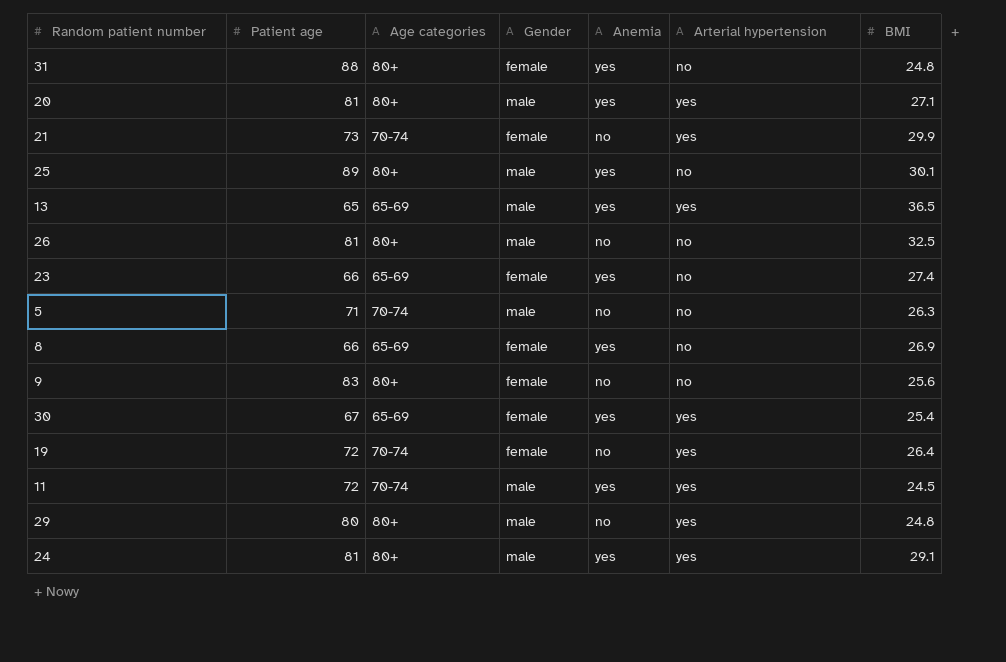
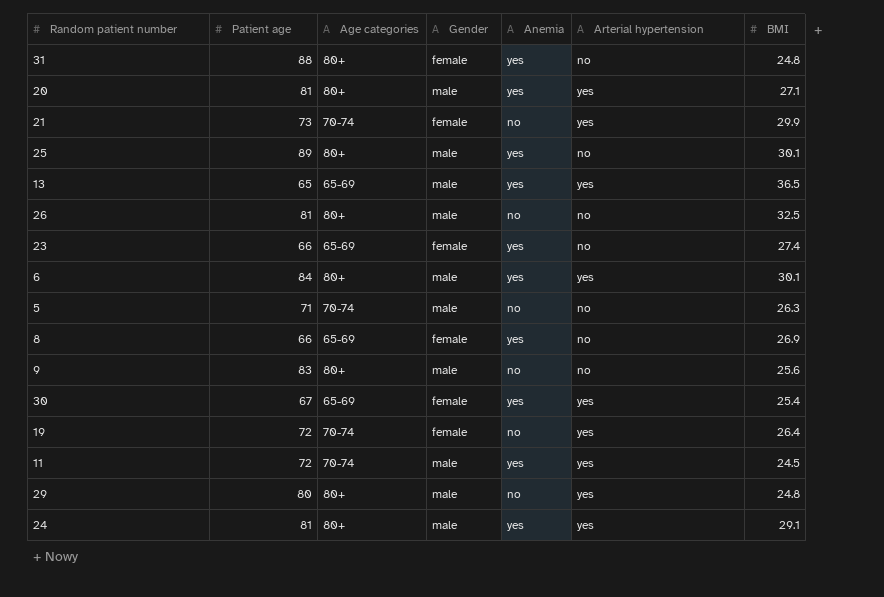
row 6: none -> 84 | 80+ | male | yes | yes | 30.1
9 | Gender: female -> male

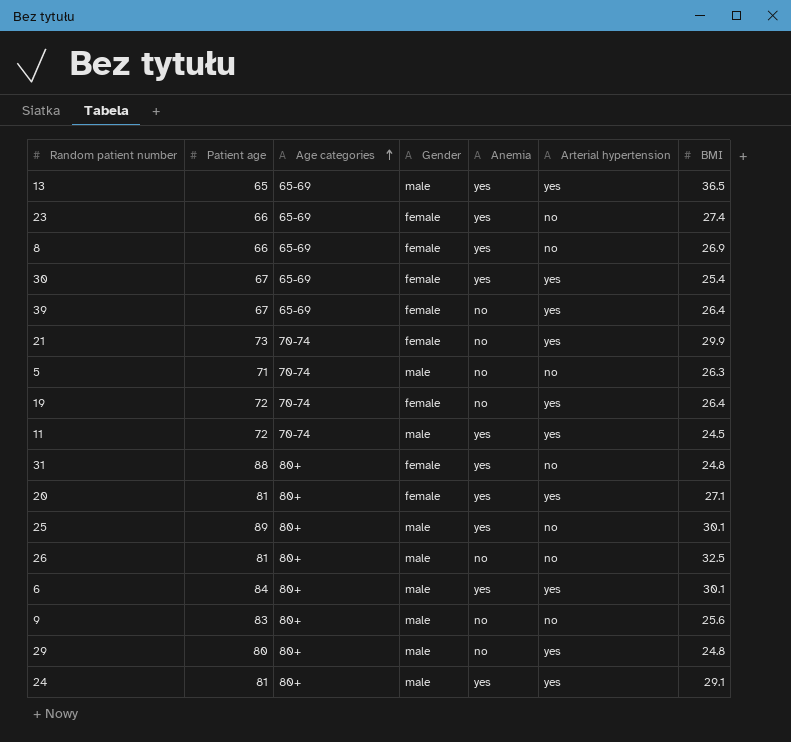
row order: none -> Age categories ascending
row 39: none -> 67 | 65-69 | female | no | yes | 26.4
20 | Gender: male -> female

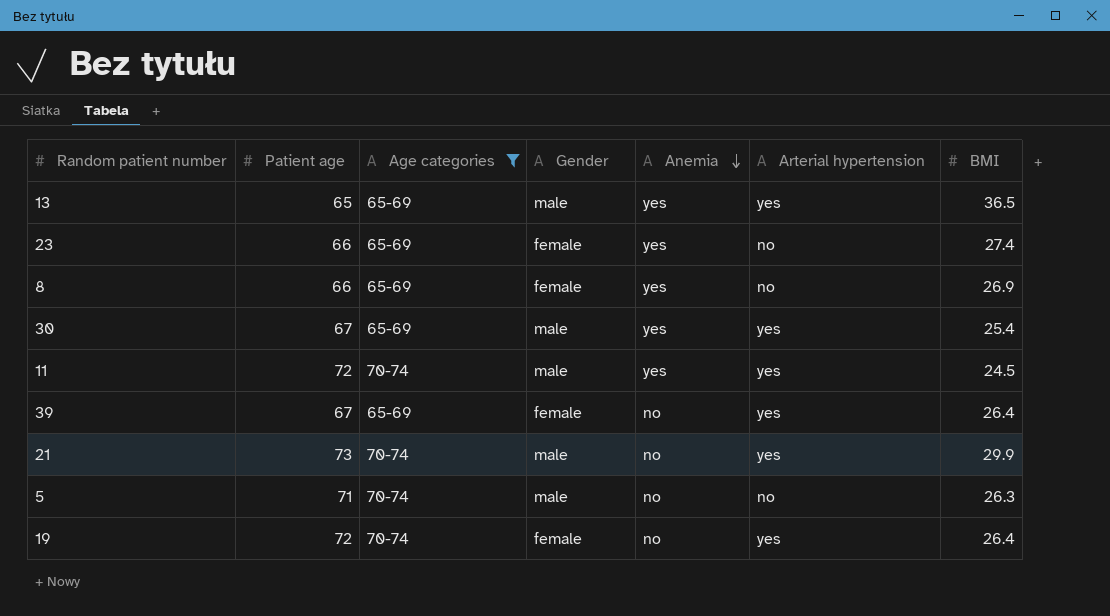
filter: none -> Age categories != 80+
row order: Age categories ascending -> Anemia descending
30 | Gender: female -> male
21 | Gender: female -> male

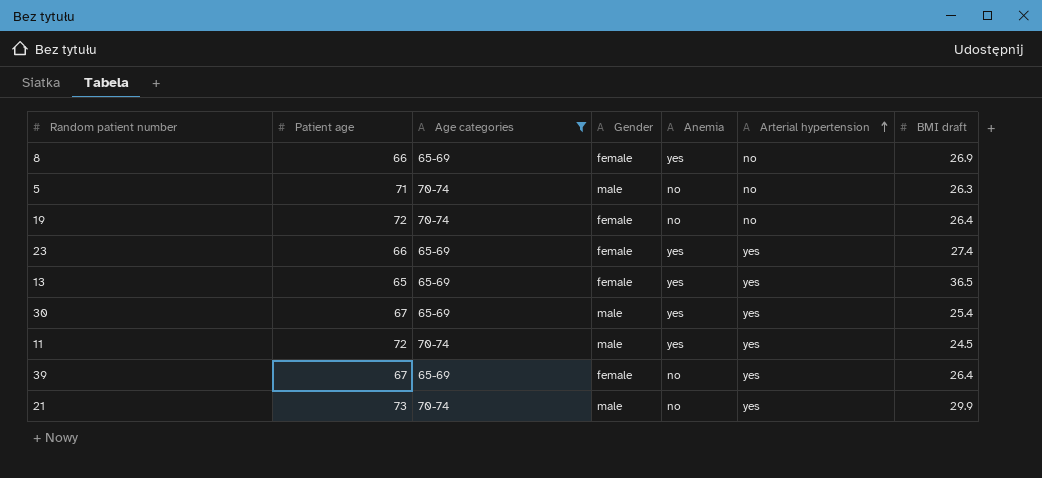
row order: Anemia descending -> Arterial hypertension ascending
column name: BMI -> BMI draft
19 | Arterial hypertension: yes -> no
23 | Arterial hypertension: no -> yes
13 | Gender: male -> female

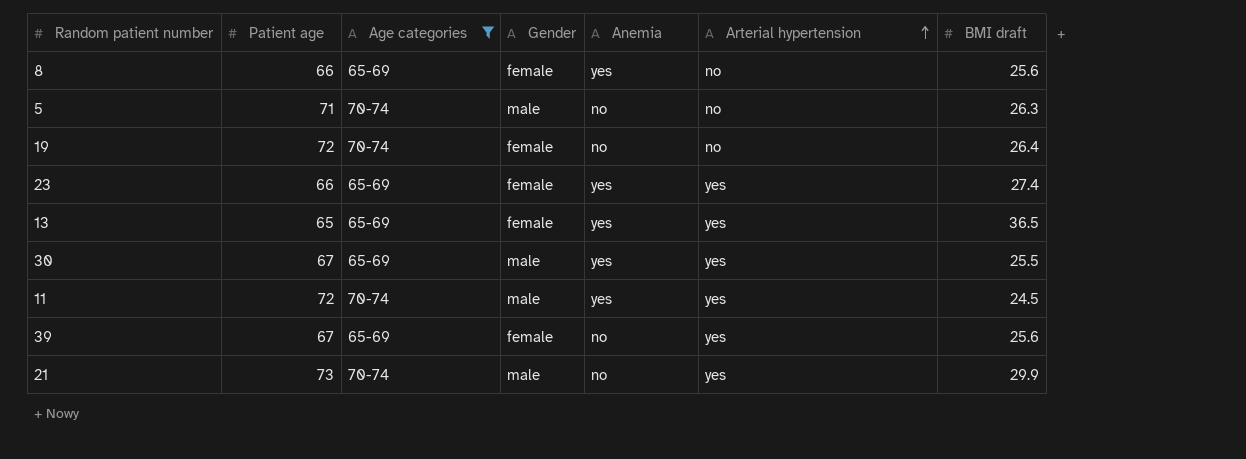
8 | BMI draft: 26.9 -> 25.6
30 | BMI draft: 25.4 -> 25.5
39 | BMI draft: 26.4 -> 25.6

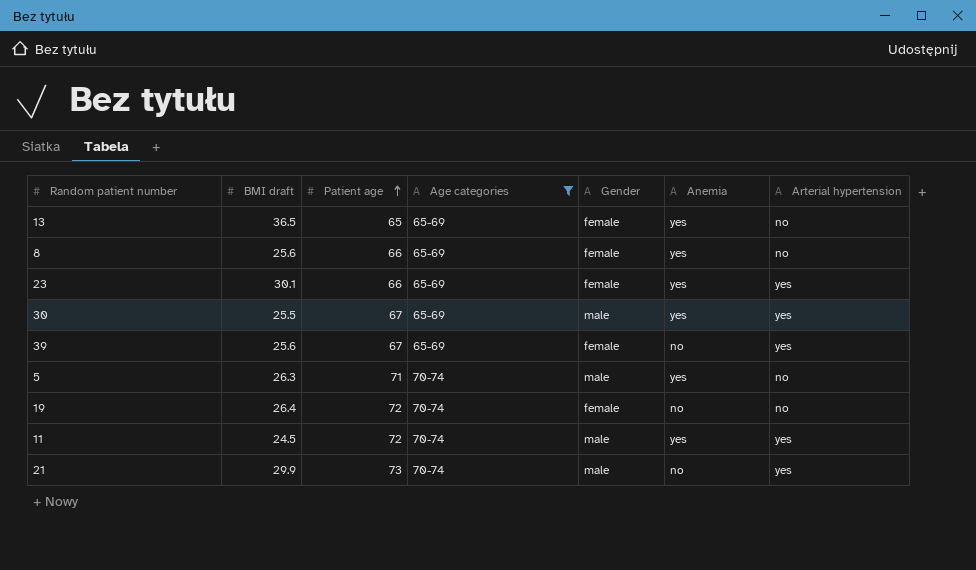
row order: Arterial hypertension ascending -> Patient age ascending
column BMI draft | position: 7 -> 2
13 | Arterial hypertension: yes -> no
23 | BMI draft: 27.4 -> 30.1
5 | Anemia: no -> yes

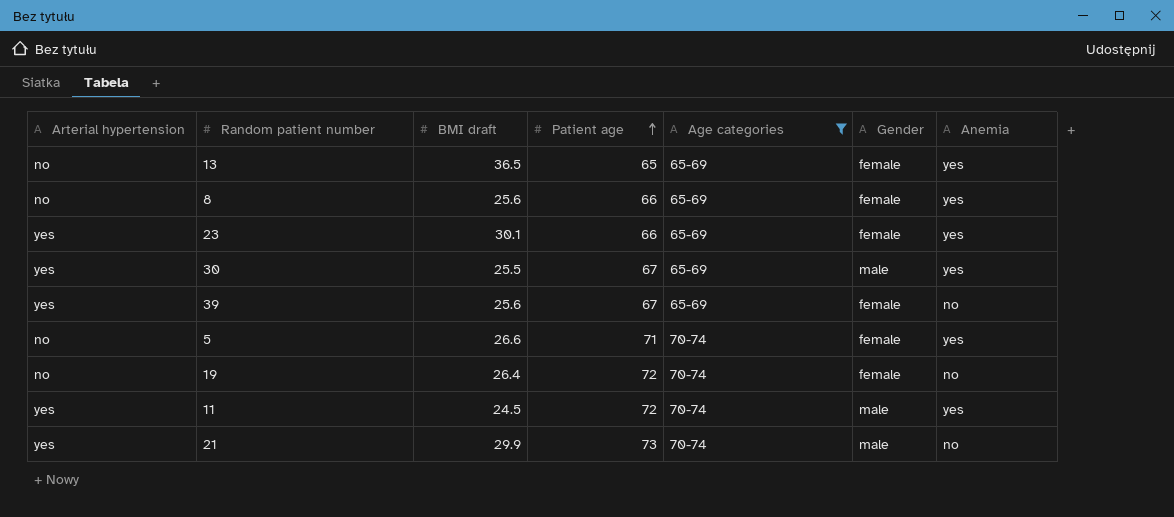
column Arterial hypertension | position: 7 -> 1
5 | BMI draft: 26.3 -> 26.6
5 | Gender: male -> female

